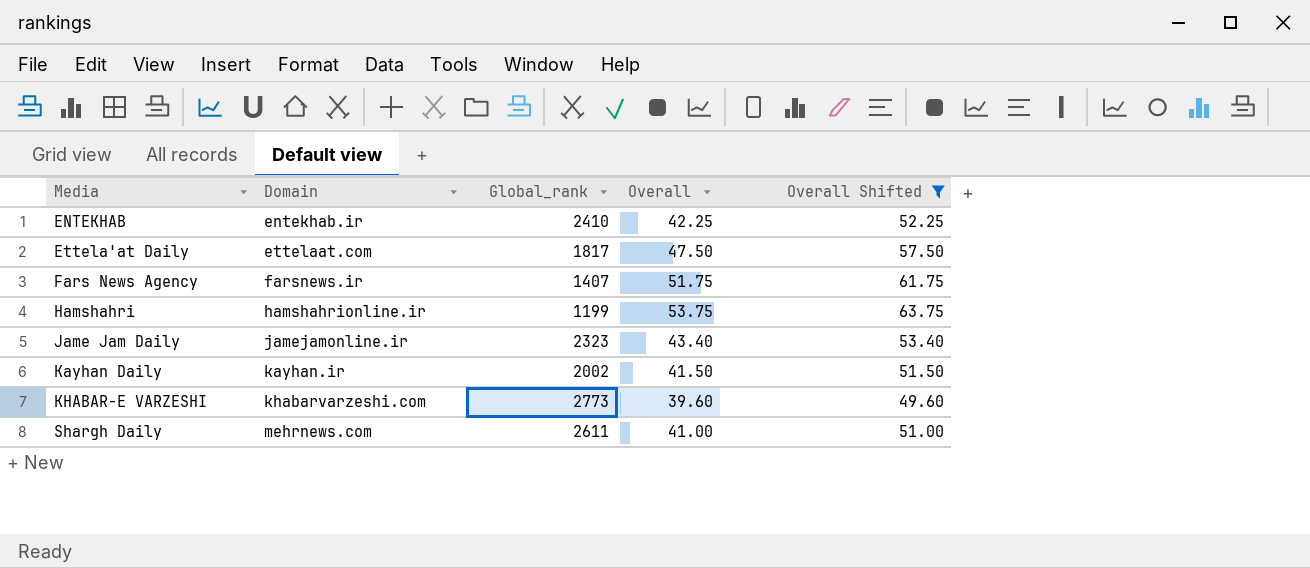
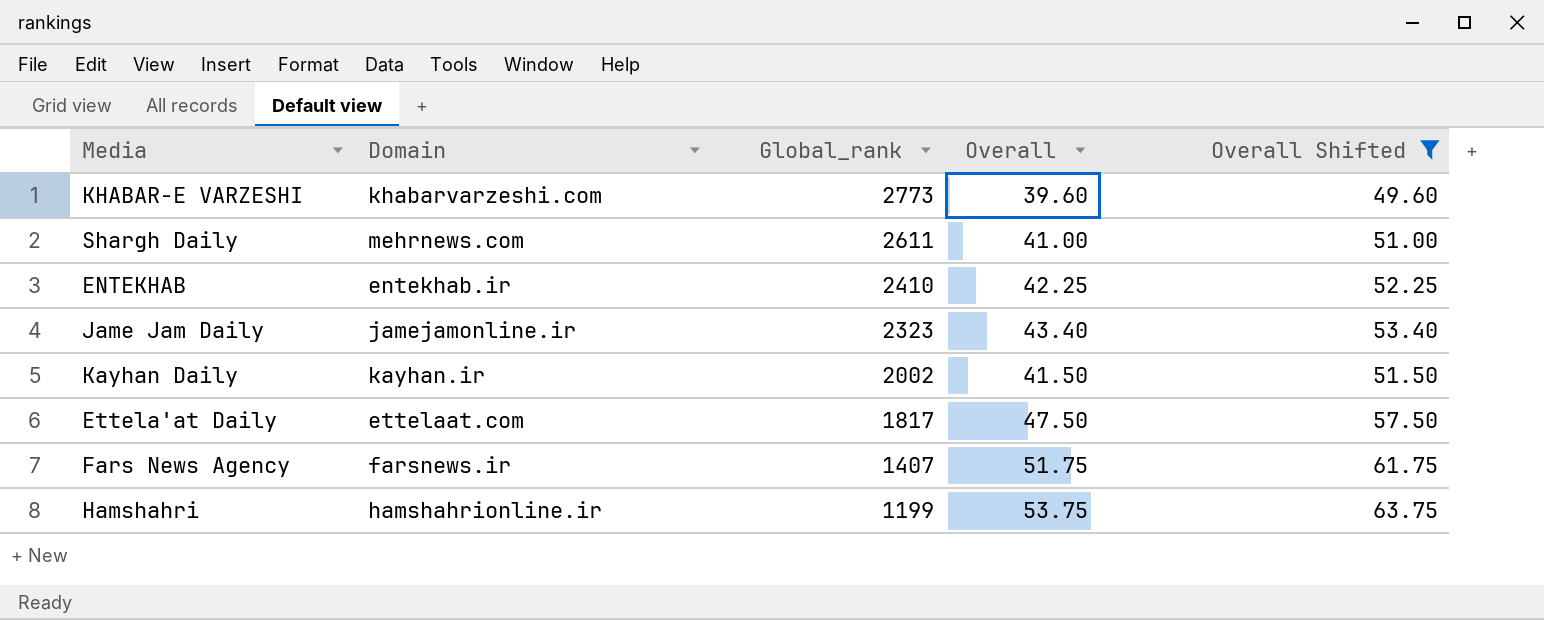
row order: Media ascending -> Global_rank descending

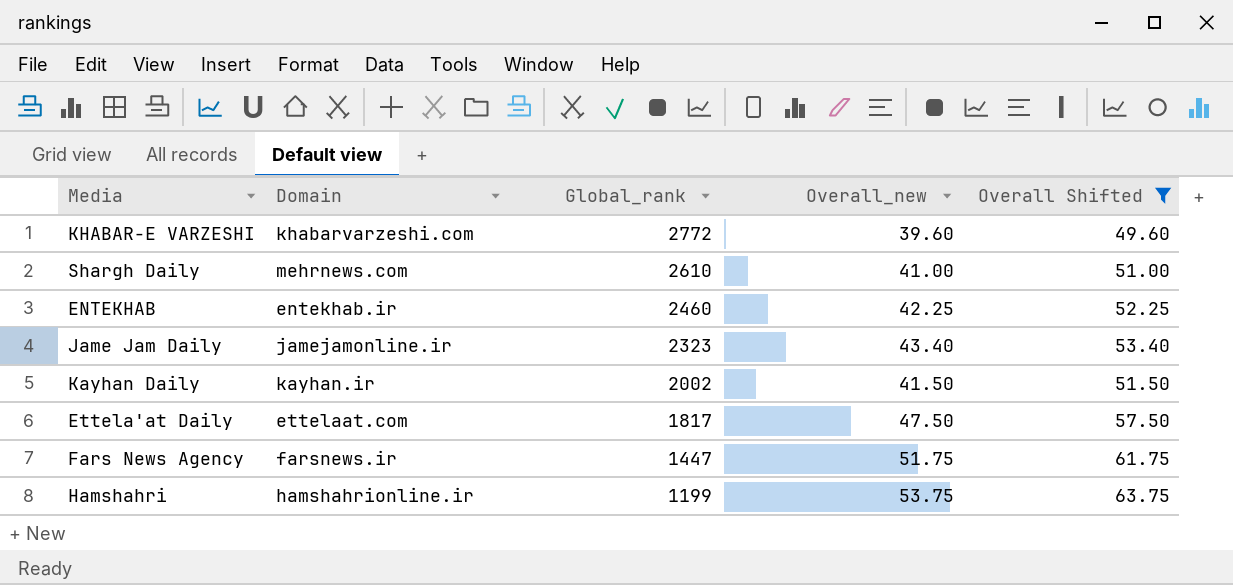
column name: Overall -> Overall_new
KHABAR-E VARZESHI | Global_rank: 2773 -> 2772
Shargh Daily | Global_rank: 2611 -> 2610
ENTEKHAB | Global_rank: 2410 -> 2460
Fars News Agency | Global_rank: 1407 -> 1447

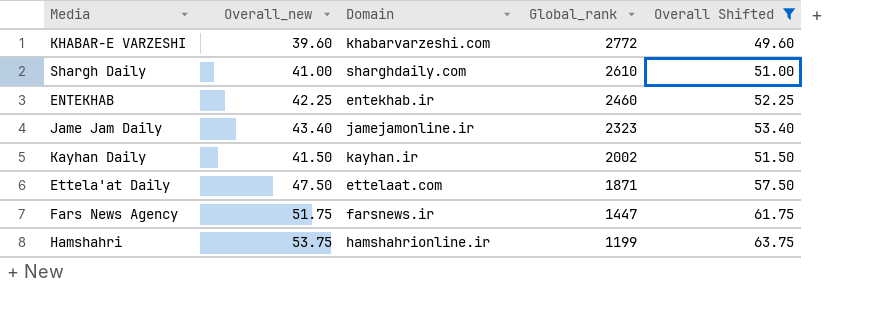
column Overall_new | position: 4 -> 2
Shargh Daily | Domain: mehrnews.com -> sharghdaily.com
Ettela'at Daily | Global_rank: 1817 -> 1871

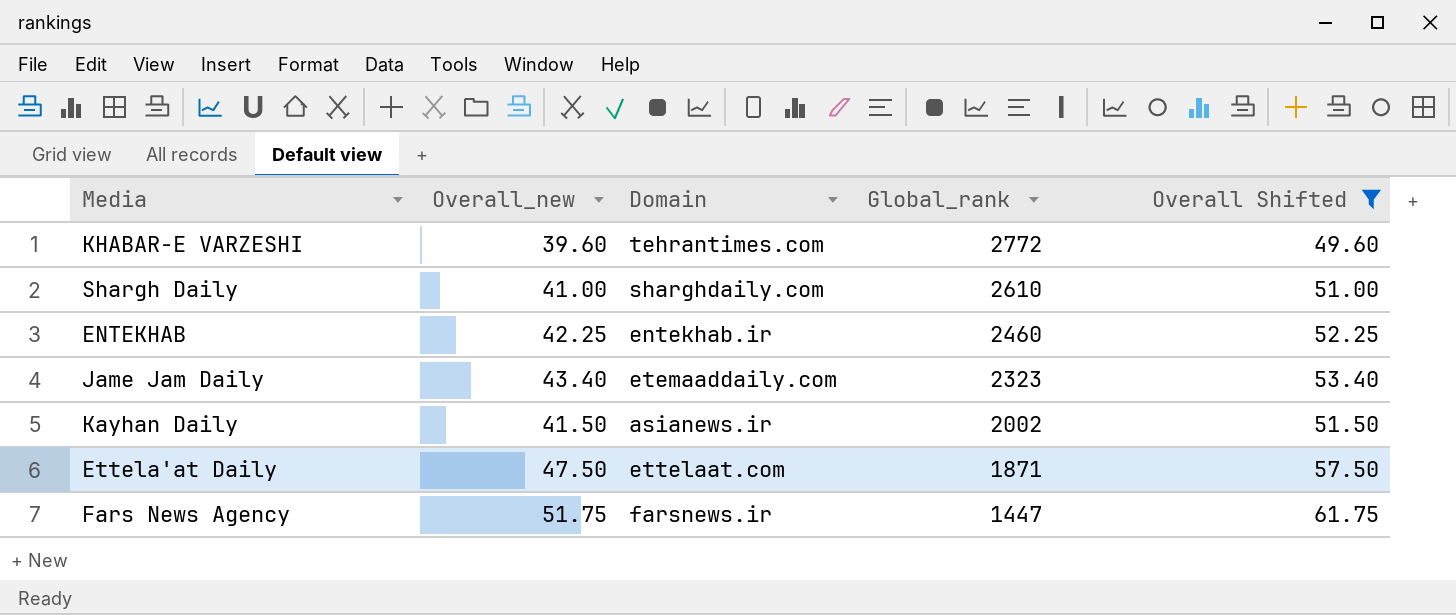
row Hamshahri: 53.75 | hamshahrionline.ir | 1199 | 63.75 -> none
KHABAR-E VARZESHI | Domain: khabarvarzeshi.com -> tehrantimes.com
Jame Jam Daily | Domain: jamejamonline.ir -> etemaaddaily.com
Kayhan Daily | Domain: kayhan.ir -> asianews.ir

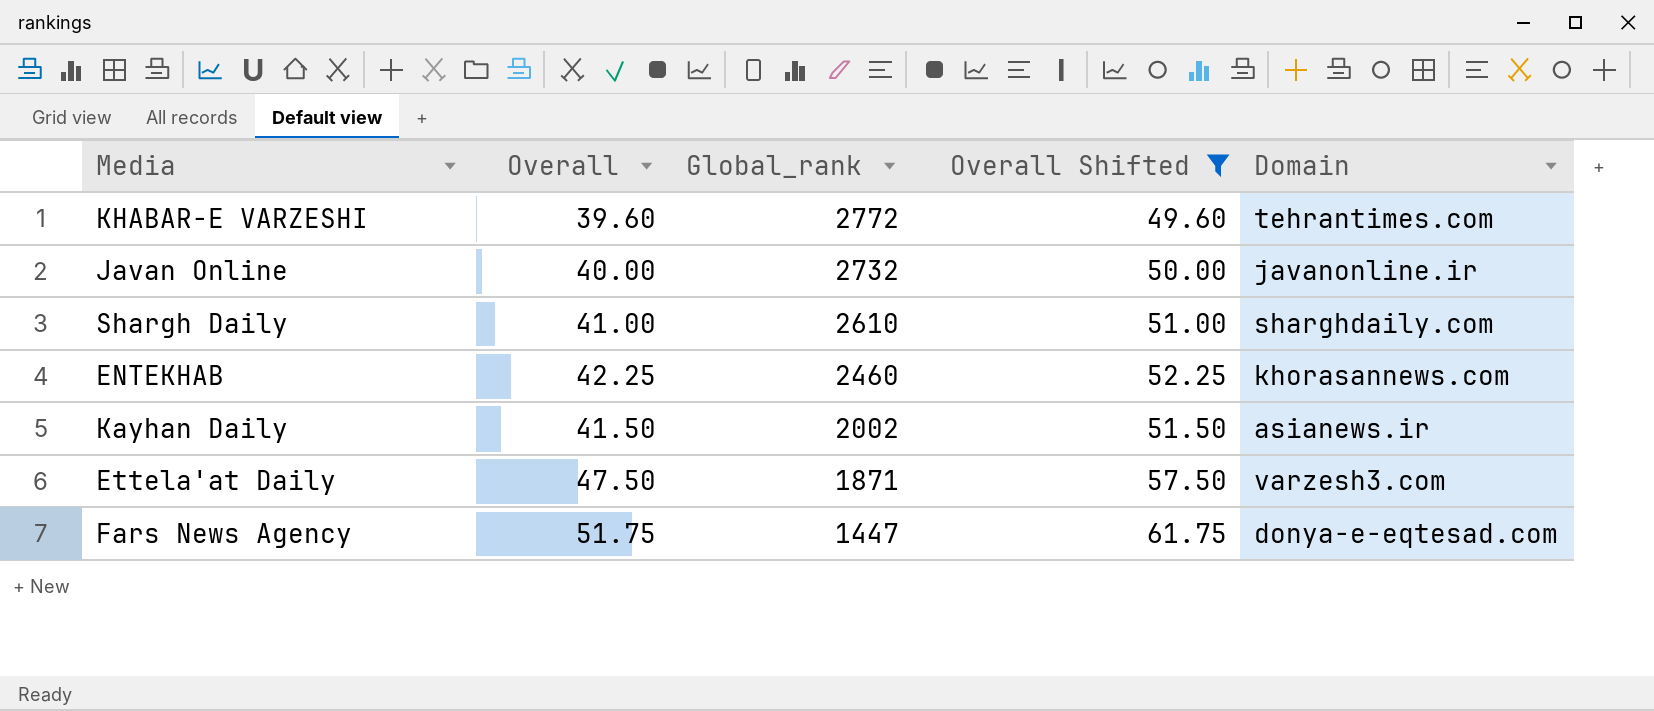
column name: Overall_new -> Overall
column Domain | position: 3 -> 5
row Jame Jam Daily: 43.40 | etemaaddaily.com | 2323 | 53.40 -> none
row Javan Online: none -> 40.00 | 2732 | 50.00 | javanonline.ir
ENTEKHAB | Domain: entekhab.ir -> khorasannews.com
Ettela'at Daily | Domain: ettelaat.com -> varzesh3.com
Fars News Agency | Domain: farsnews.ir -> donya-e-eqtesad.com

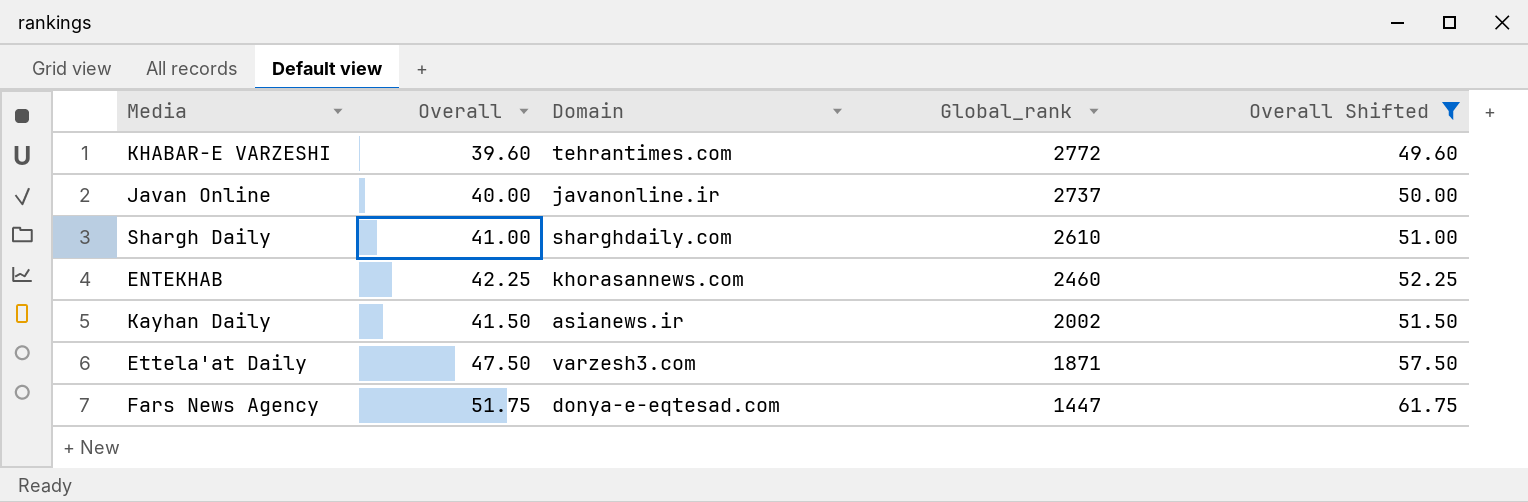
column Domain | position: 5 -> 3
Javan Online | Global_rank: 2732 -> 2737

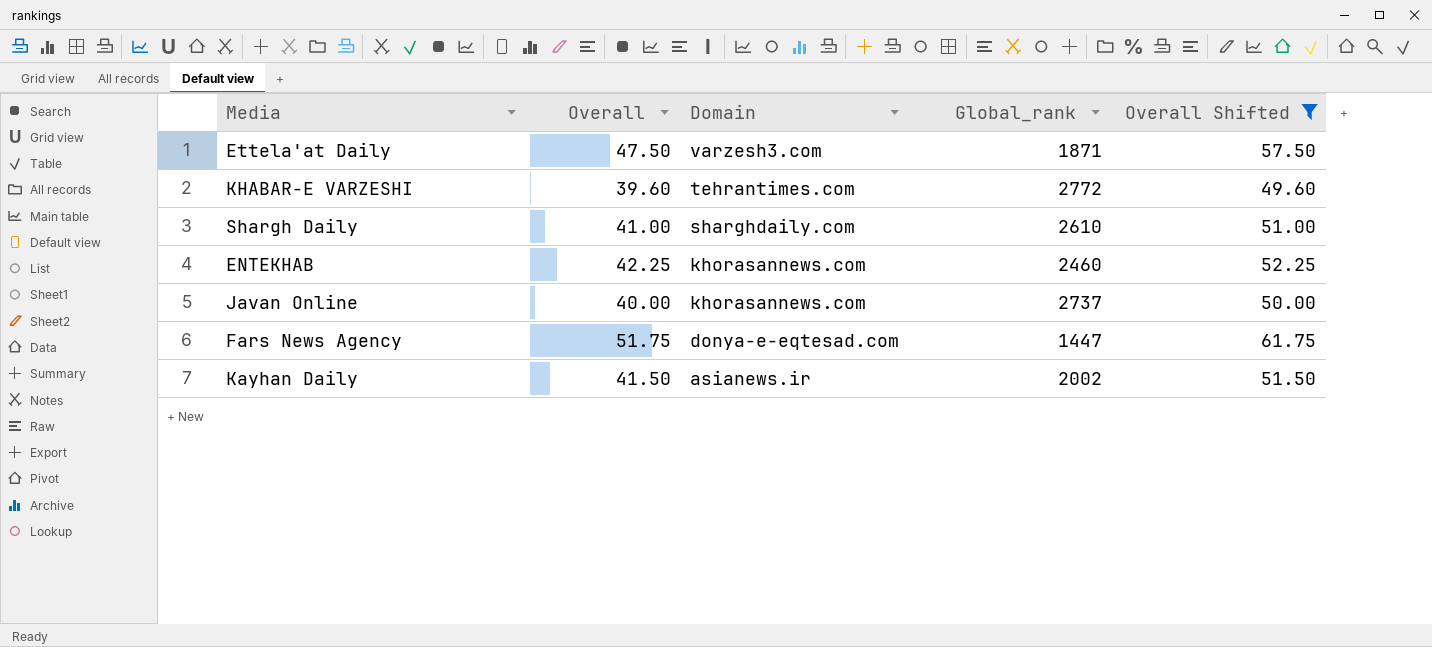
row order: Global_rank descending -> Domain descending
Javan Online | Domain: javanonline.ir -> khorasannews.com

